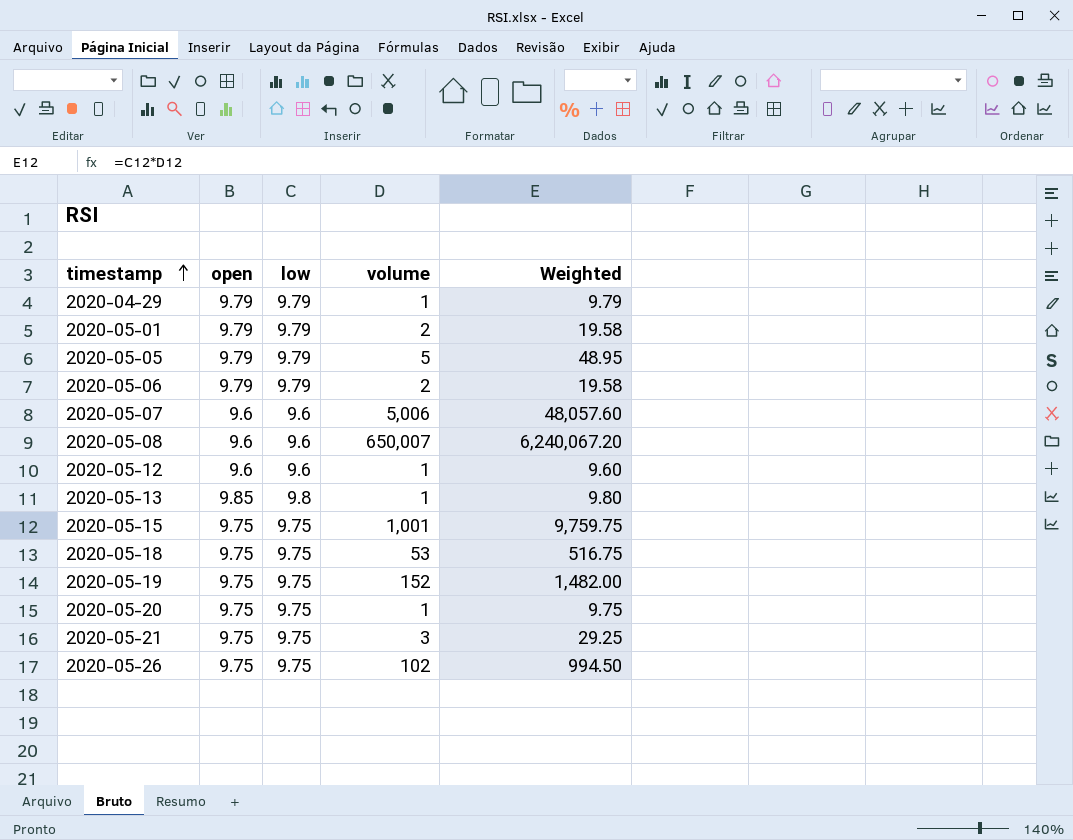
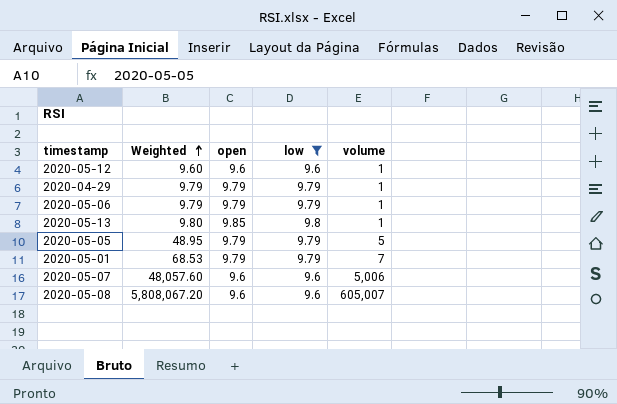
filter: none -> low != 9.75
row order: timestamp ascending -> Weighted ascending
column Weighted | position: 5 -> 2
2020-05-06 | Weighted: 19.58 -> 9.79
2020-05-06 | volume: 2 -> 1
2020-05-01 | Weighted: 19.58 -> 68.53
2020-05-01 | volume: 2 -> 7
2020-05-08 | Weighted: 6,240,067.20 -> 5,808,067.20
2020-05-08 | volume: 650,007 -> 605,007

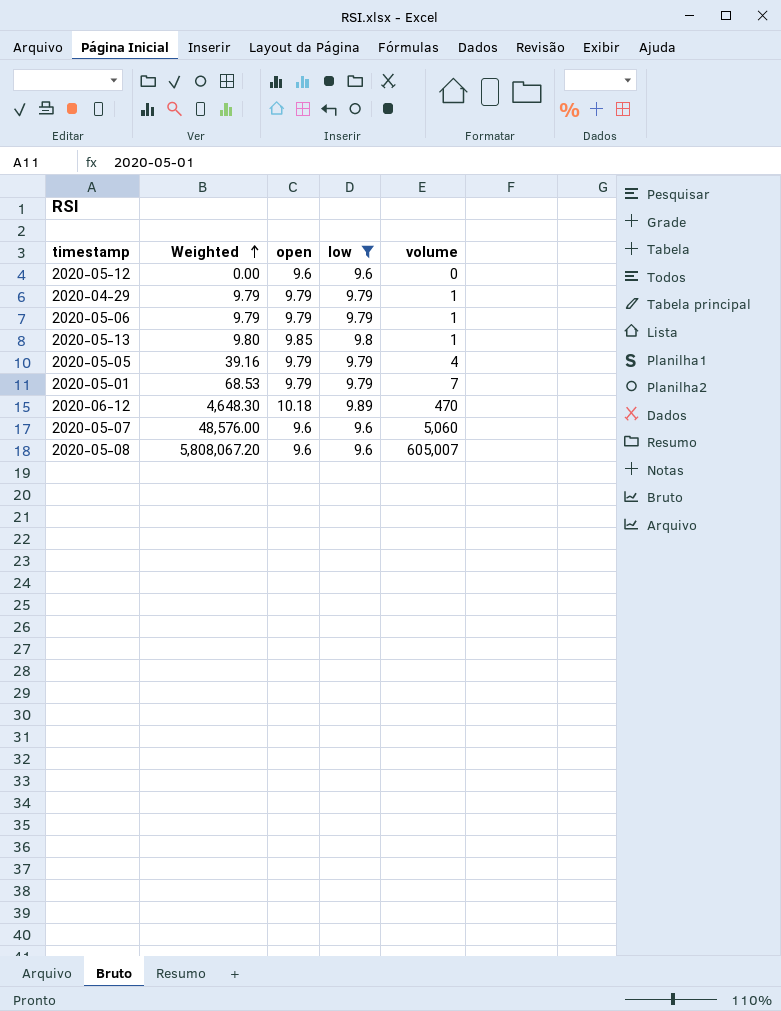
2020-05-12 | Weighted: 9.60 -> 0.00
2020-05-12 | volume: 1 -> 0
2020-05-05 | Weighted: 48.95 -> 39.16
2020-05-05 | volume: 5 -> 4
row 2020-06-12: none -> 4,648.30 | 10.18 | 9.89 | 470
2020-05-07 | Weighted: 48,057.60 -> 48,576.00
2020-05-07 | volume: 5,006 -> 5,060

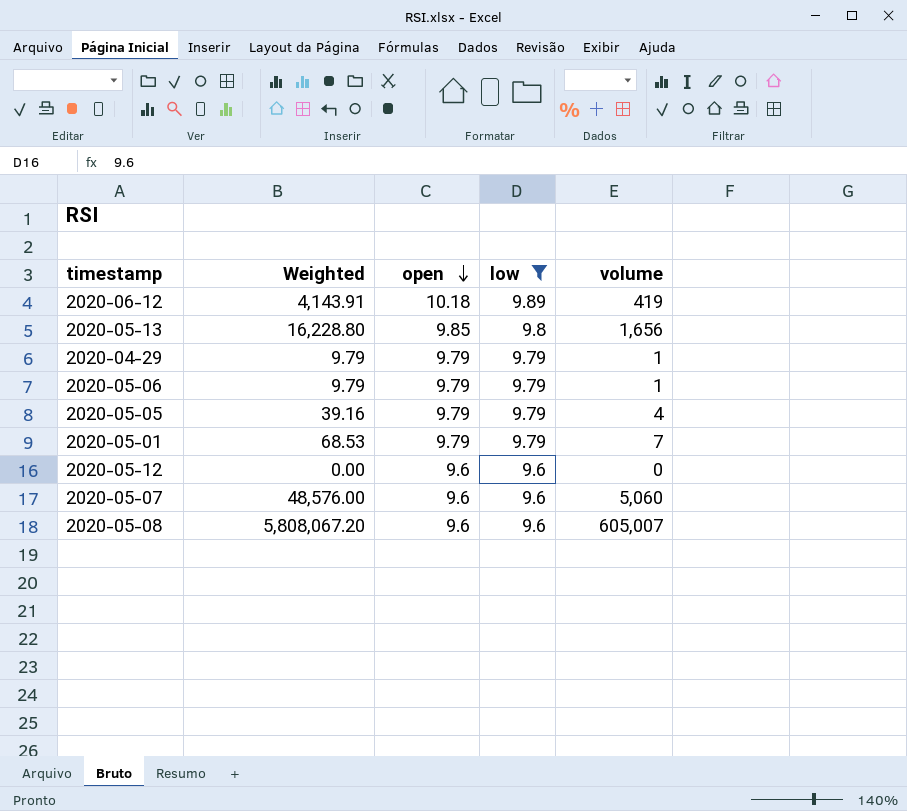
row order: Weighted ascending -> open descending
2020-06-12 | Weighted: 4,648.30 -> 4,143.91
2020-06-12 | volume: 470 -> 419
2020-05-13 | Weighted: 9.80 -> 16,228.80
2020-05-13 | volume: 1 -> 1,656

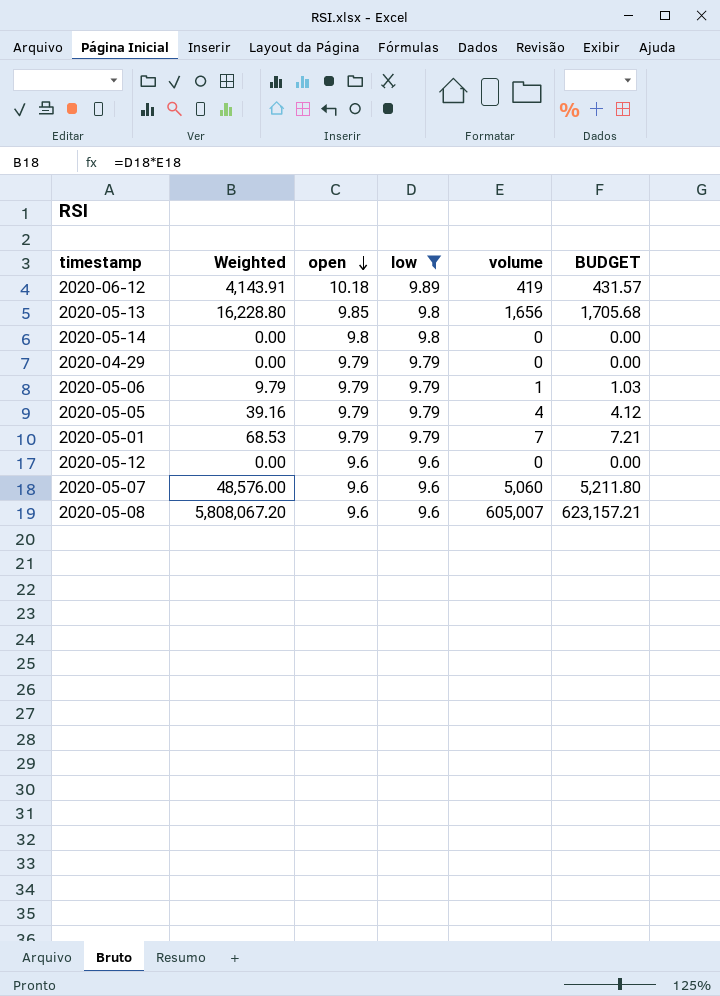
column BUDGET | formula: none -> [volume] * 1.03
row 2020-05-14: none -> 0.00 | 9.8 | 9.8 | 0 | 0.00
2020-04-29 | Weighted: 9.79 -> 0.00
2020-04-29 | volume: 1 -> 0

